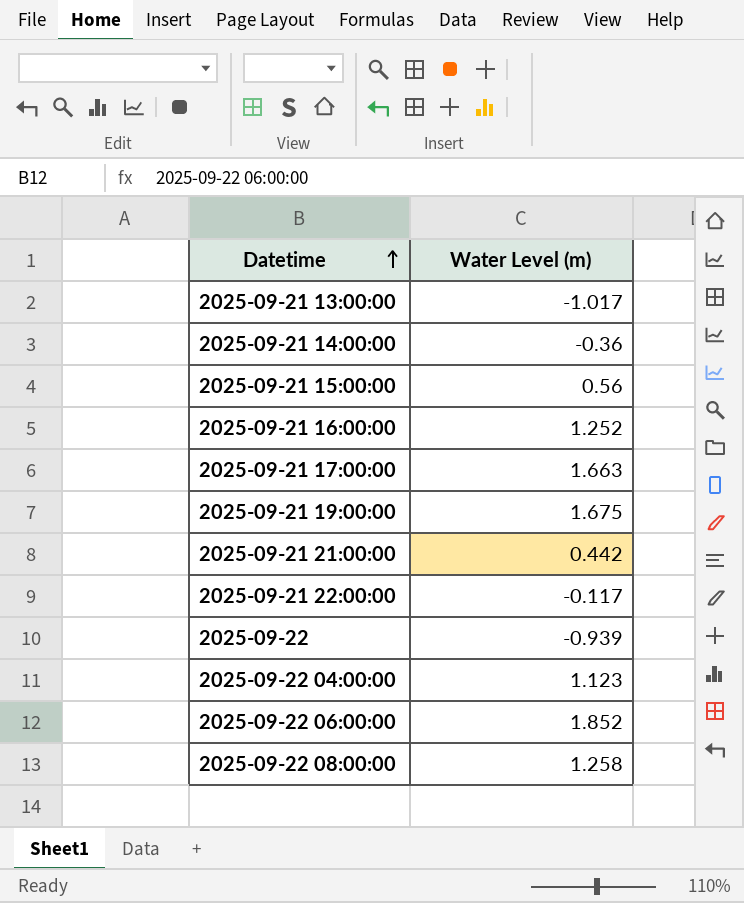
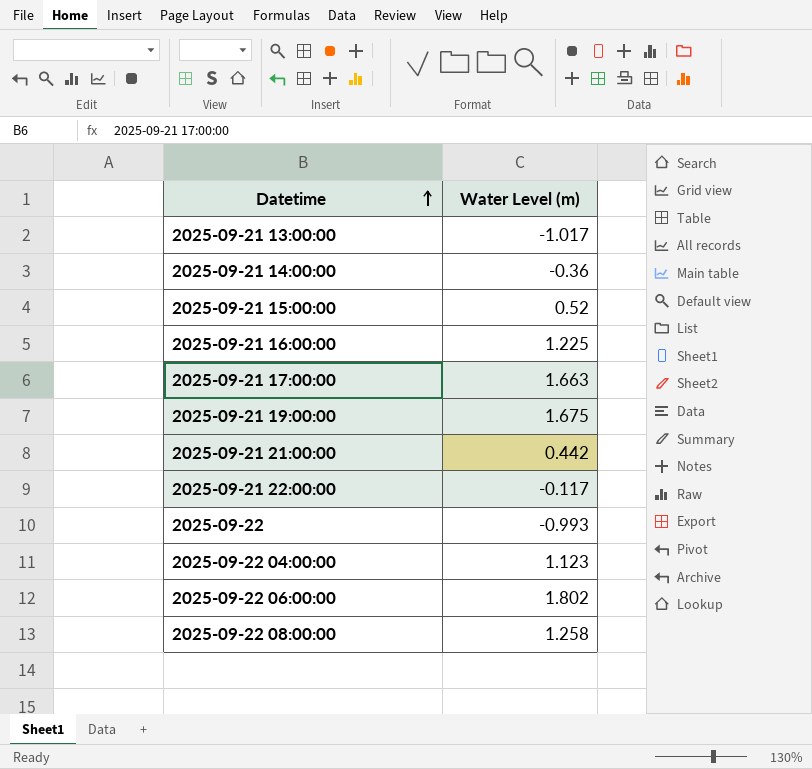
2025-09-21 15:00:00 | Water Level (m): 0.56 -> 0.52
2025-09-21 16:00:00 | Water Level (m): 1.252 -> 1.225
2025-09-22 | Water Level (m): -0.939 -> -0.993
2025-09-22 06:00:00 | Water Level (m): 1.852 -> 1.802

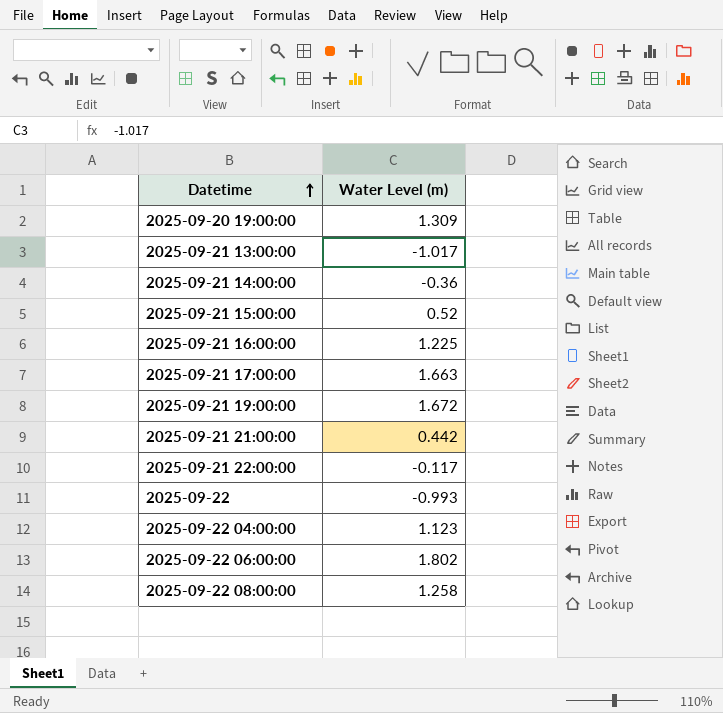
row 2025-09-20 19:00:00: none -> 1.309
2025-09-21 19:00:00 | Water Level (m): 1.675 -> 1.672

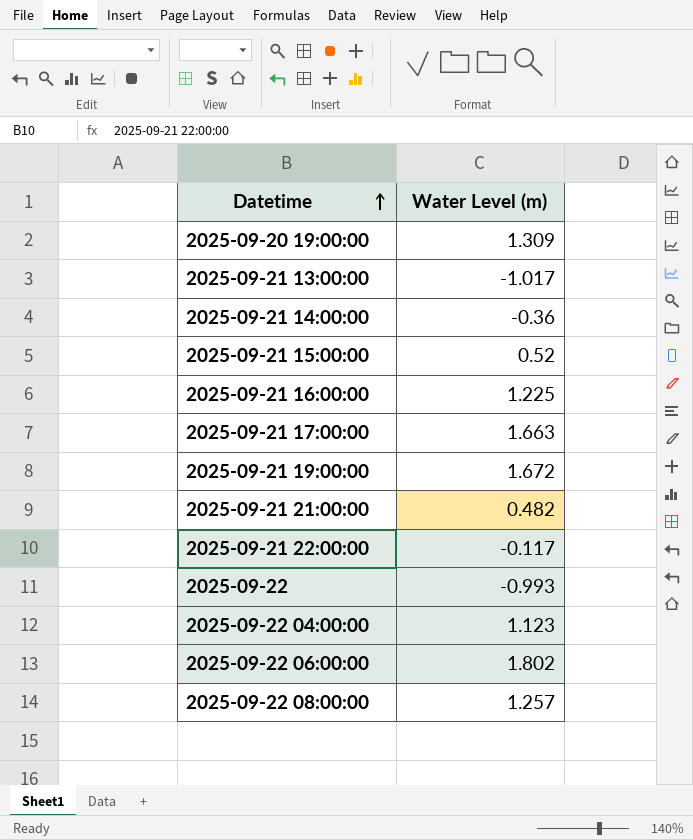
2025-09-21 21:00:00 | Water Level (m): 0.442 -> 0.482
2025-09-22 08:00:00 | Water Level (m): 1.258 -> 1.257

